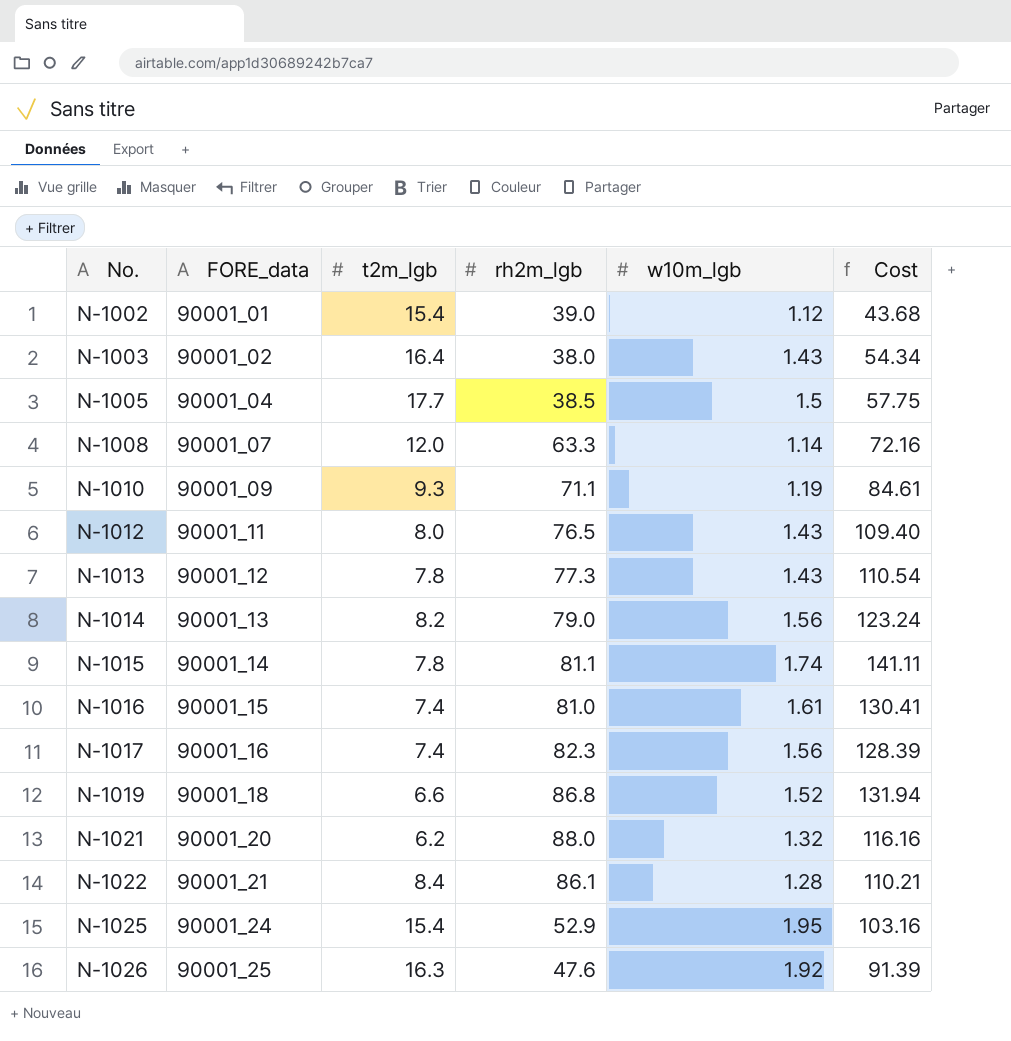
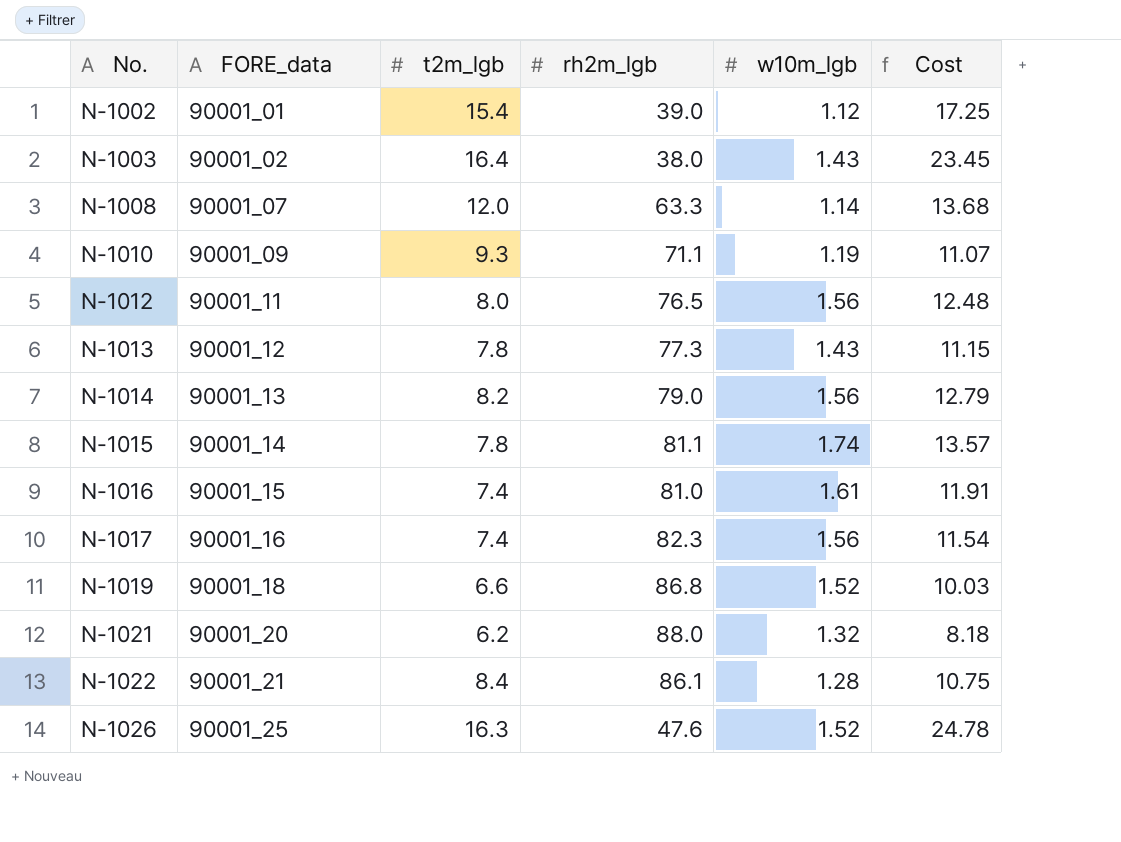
column Cost | formula: [rh2m_lgb] * [w10m_lgb] -> [t2m_lgb] * [w10m_lgb]
row N-1005: 90001_04 | 17.7 | 38.5 | 1.5 | 57.75 -> none
row N-1025: 90001_24 | 15.4 | 52.9 | 1.95 | 103.16 -> none
N-1012 | w10m_lgb: 1.43 -> 1.56
N-1026 | w10m_lgb: 1.92 -> 1.52

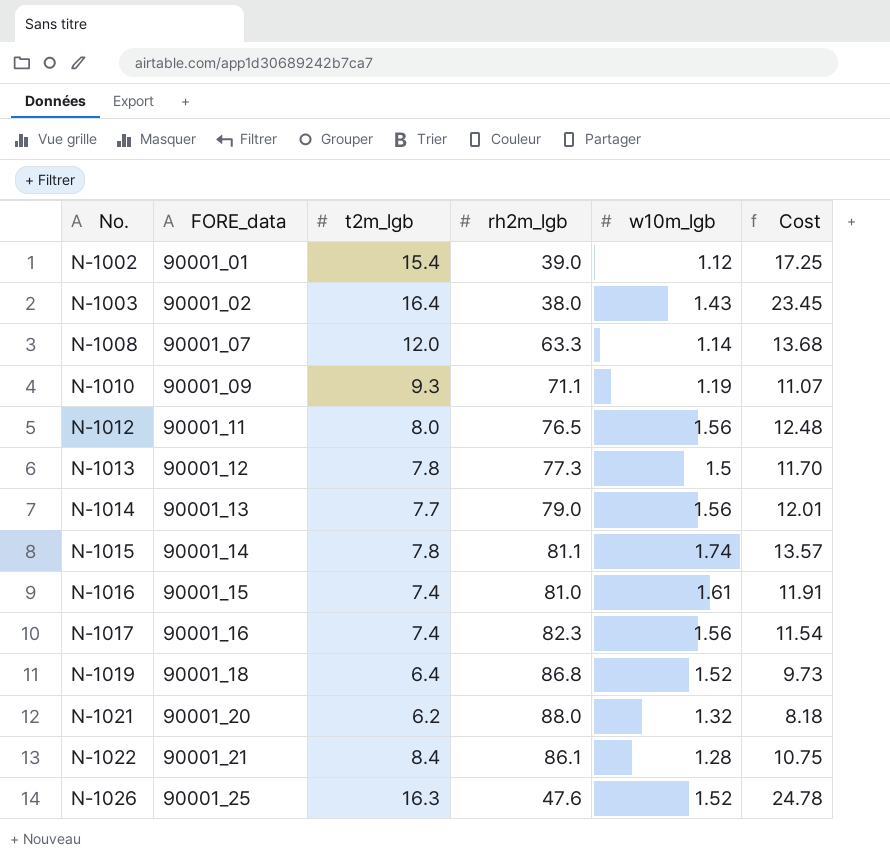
N-1013 | w10m_lgb: 1.43 -> 1.5
N-1013 | Cost: 11.15 -> 11.70
N-1014 | t2m_lgb: 8.2 -> 7.7
N-1014 | Cost: 12.79 -> 12.01
N-1019 | t2m_lgb: 6.6 -> 6.4
N-1019 | Cost: 10.03 -> 9.73

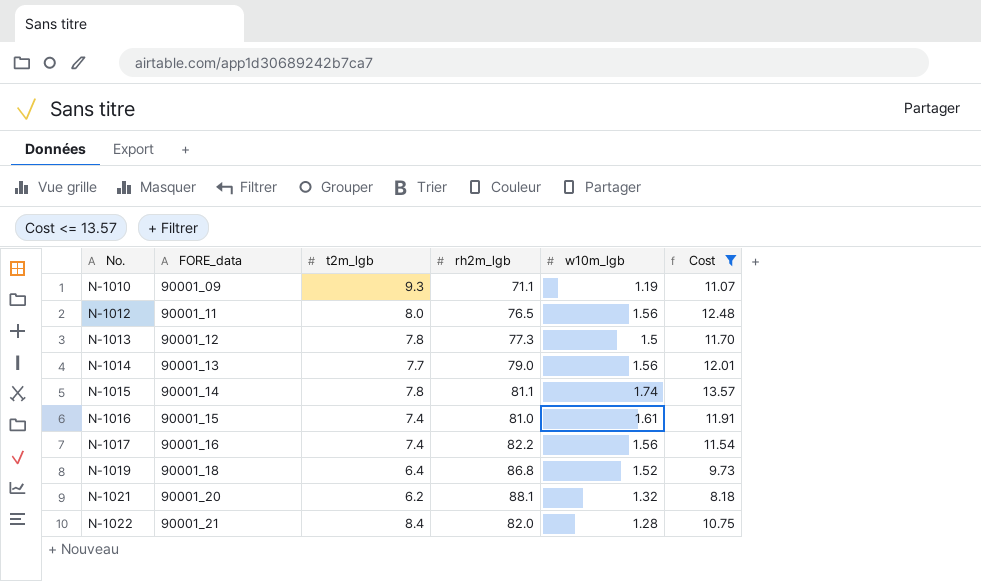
filter: none -> Cost <= 13.57
N-1017 | rh2m_lgb: 82.3 -> 82.2
N-1021 | rh2m_lgb: 88.0 -> 88.1
N-1022 | rh2m_lgb: 86.1 -> 82.0

